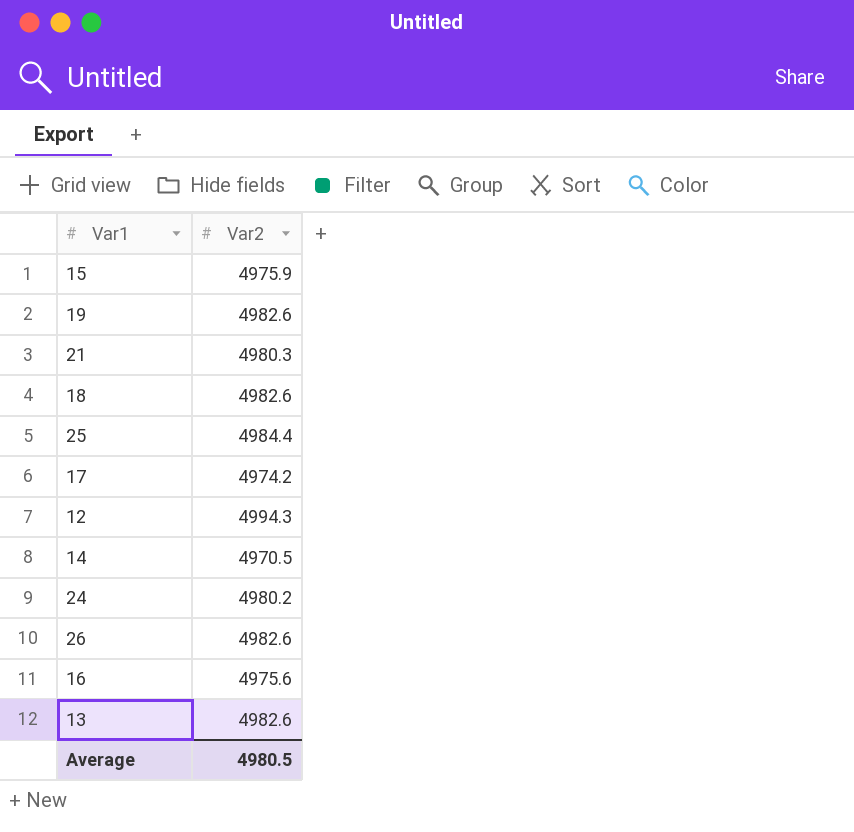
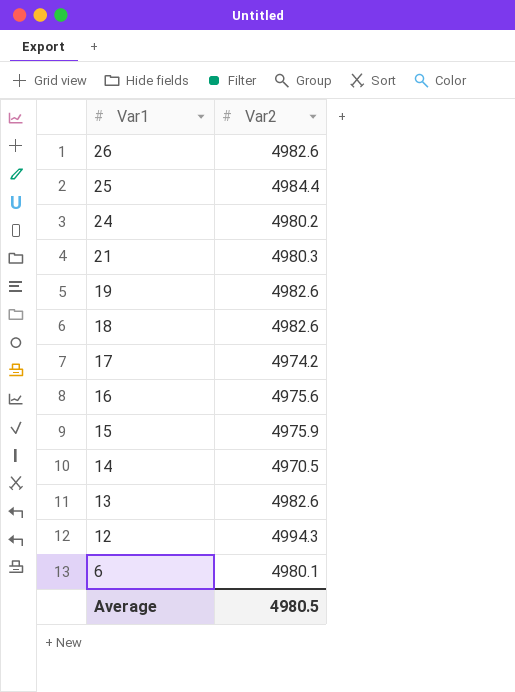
row order: none -> Var1 descending
row 6: none -> 4980.1

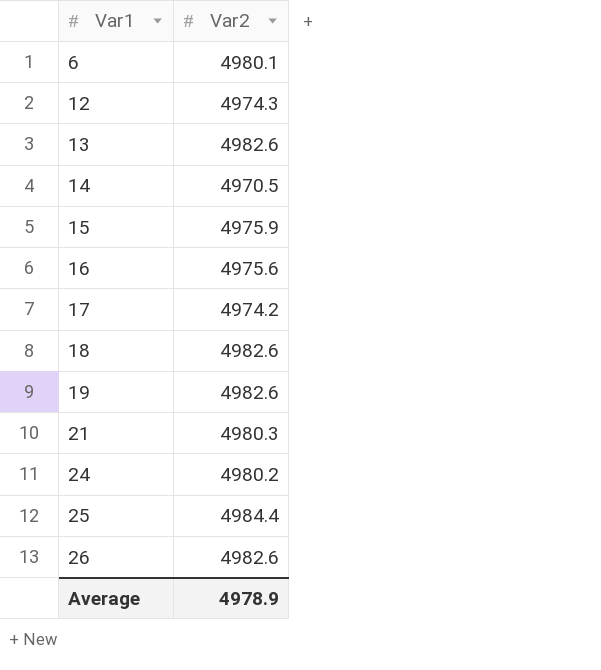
row order: Var1 descending -> Var1 ascending
12 | Var2: 4994.3 -> 4974.3
Average | Var2: 4980.5 -> 4978.9

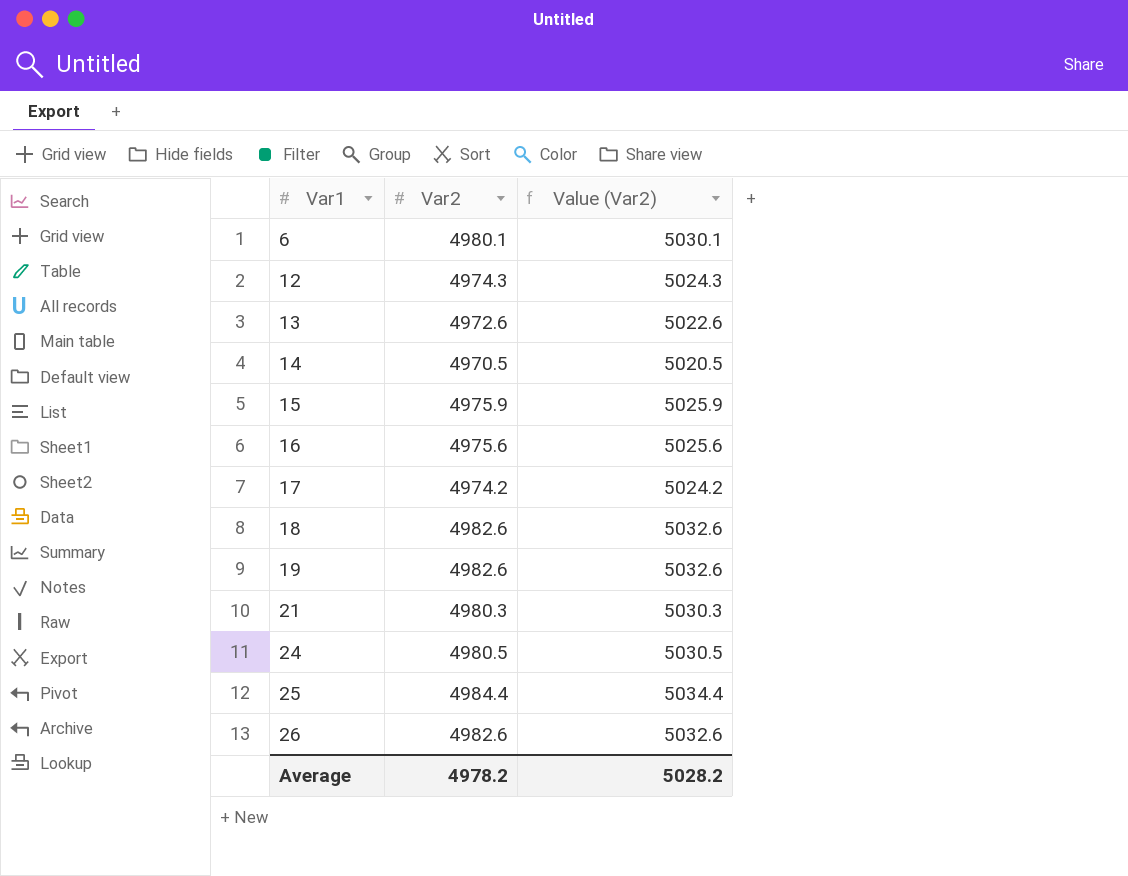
column Value (Var2) | formula: none -> [Var2] + 50
13 | Var2: 4982.6 -> 4972.6
24 | Var2: 4980.2 -> 4980.5
Average | Var2: 4978.9 -> 4978.2

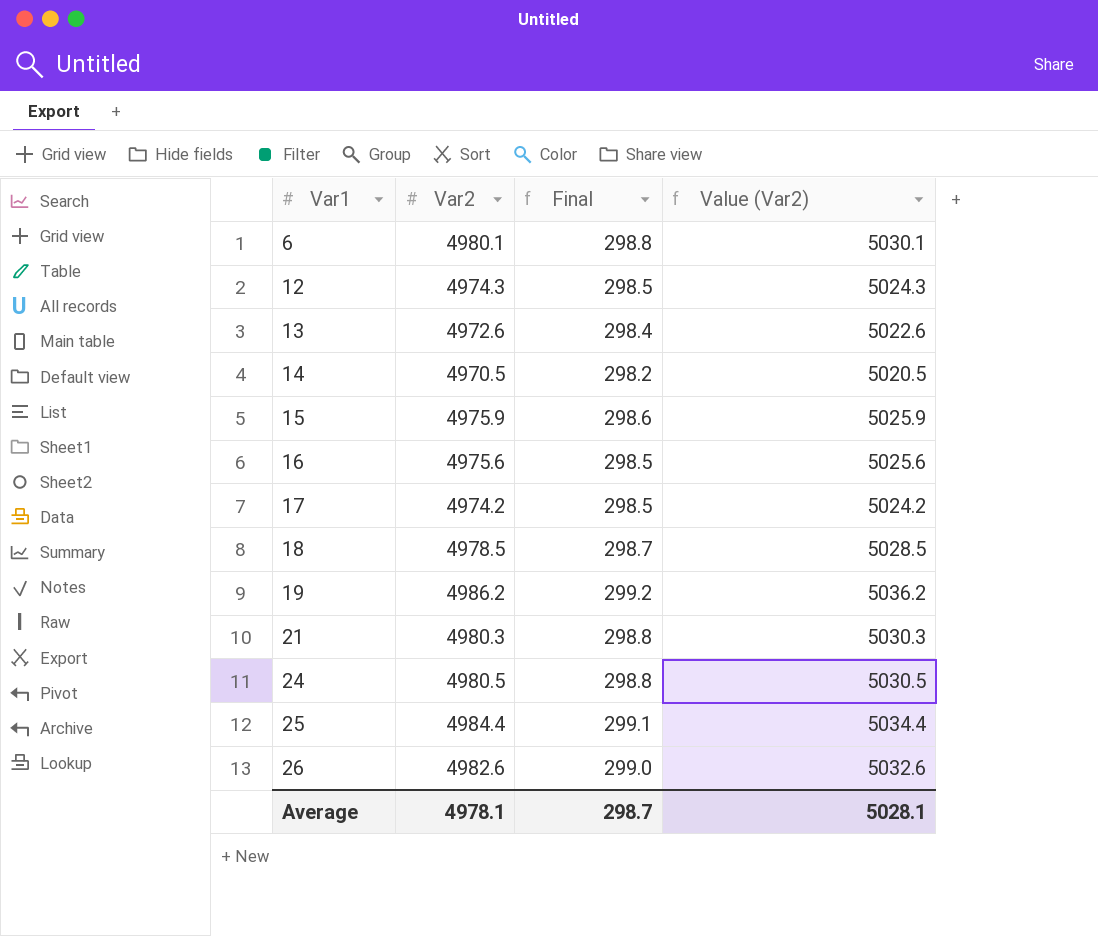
column Final | formula: none -> [Var2] * 0.06
18 | Var2: 4982.6 -> 4978.5
18 | Value (Var2): 5032.6 -> 5028.5
19 | Var2: 4982.6 -> 4986.2
19 | Value (Var2): 5032.6 -> 5036.2
Average | Var2: 4978.2 -> 4978.1
Average | Value (Var2): 5028.2 -> 5028.1

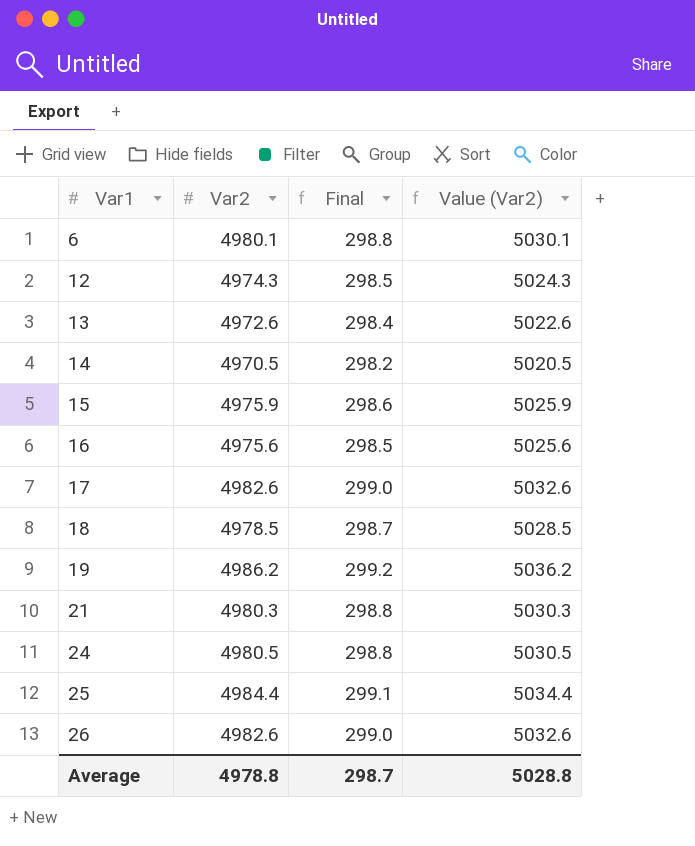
17 | Var2: 4974.2 -> 4982.6
17 | Final: 298.5 -> 299.0
17 | Value (Var2): 5024.2 -> 5032.6
Average | Var2: 4978.1 -> 4978.8
Average | Value (Var2): 5028.1 -> 5028.8

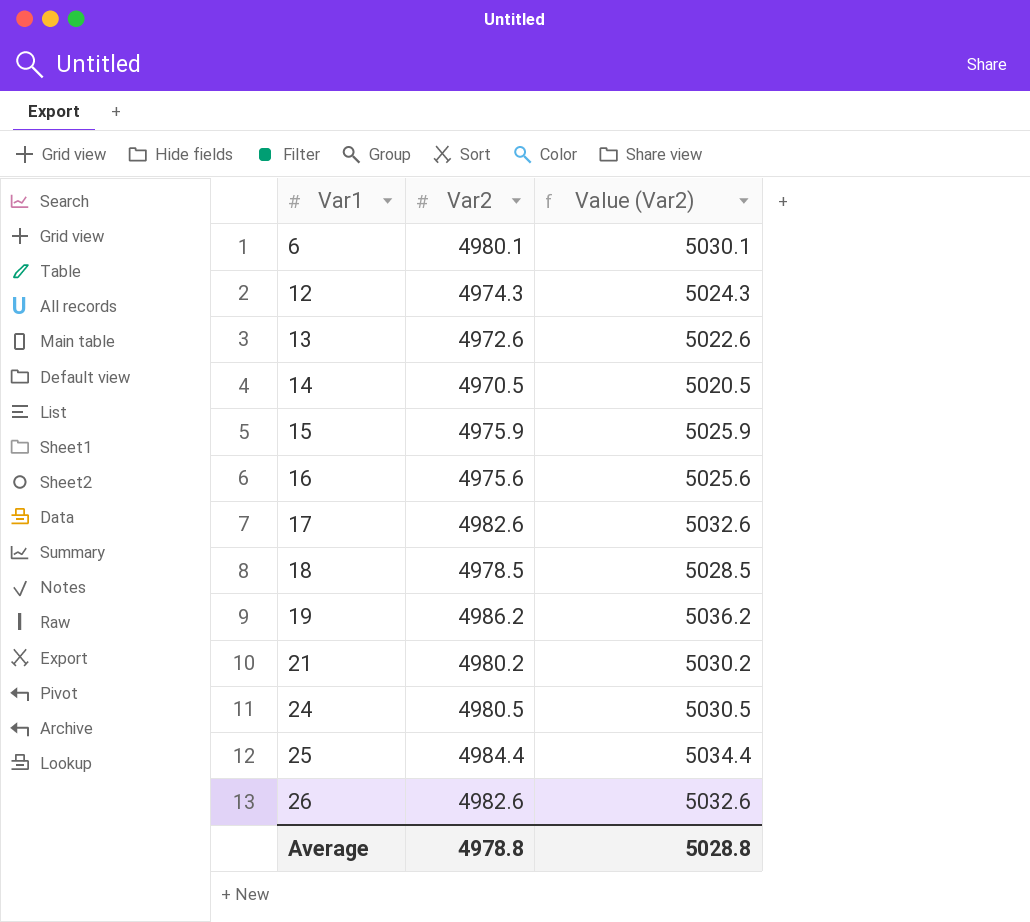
column Final | formula: [Var2] * 0.06 -> none
21 | Var2: 4980.3 -> 4980.2
21 | Value (Var2): 5030.3 -> 5030.2

